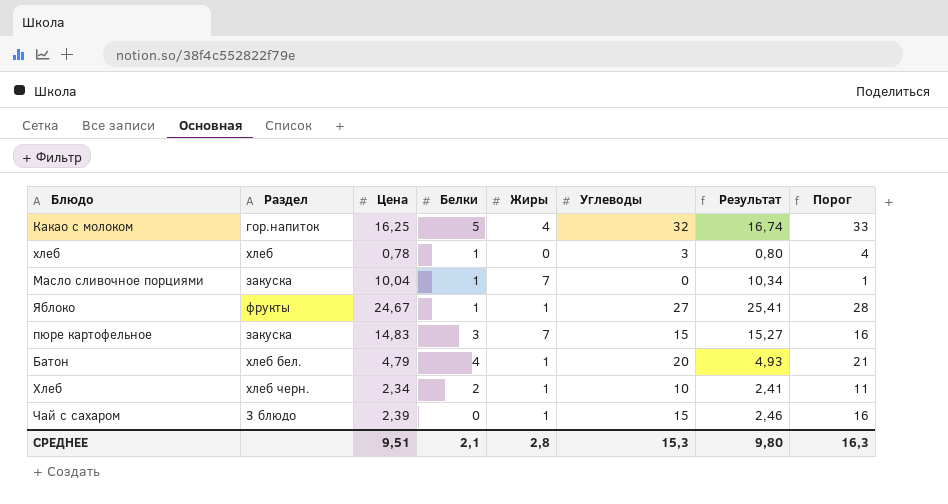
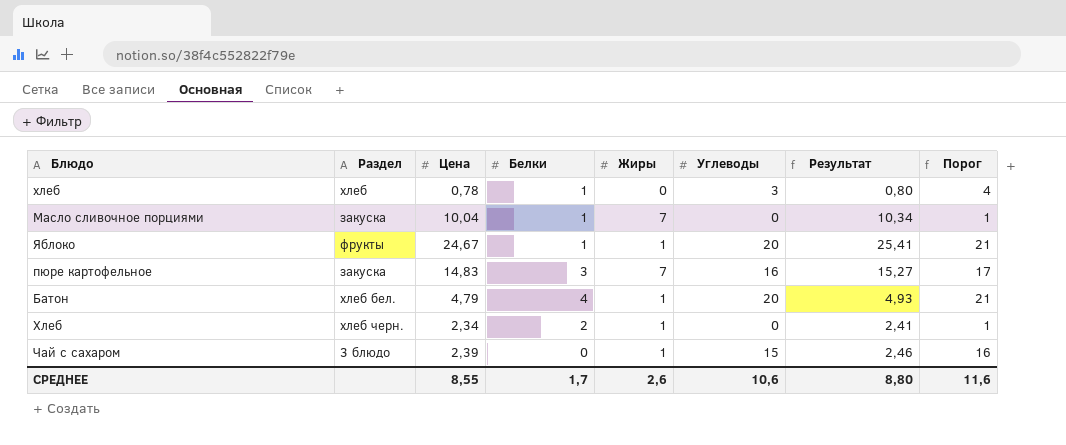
row Какао с молоком: гор.напиток | 16,25 | 5 | 4 | 32 | 16,74 | 33 -> none
Яблоко | Углеводы: 27 -> 20
Яблоко | Порог: 28 -> 21
пюре картофельное | Углеводы: 15 -> 16
пюре картофельное | Порог: 16 -> 17
Хлеб | Углеводы: 10 -> 0
Хлеб | Порог: 11 -> 1
СРЕДНЕЕ | Цена: 9,51 -> 8,55
СРЕДНЕЕ | Белки: 2,1 -> 1,7
СРЕДНЕЕ | Жиры: 2,8 -> 2,6
СРЕДНЕЕ | Углеводы: 15,3 -> 10,6
СРЕДНЕЕ | Результат: 9,80 -> 8,80
СРЕДНЕЕ | Порог: 16,3 -> 11,6

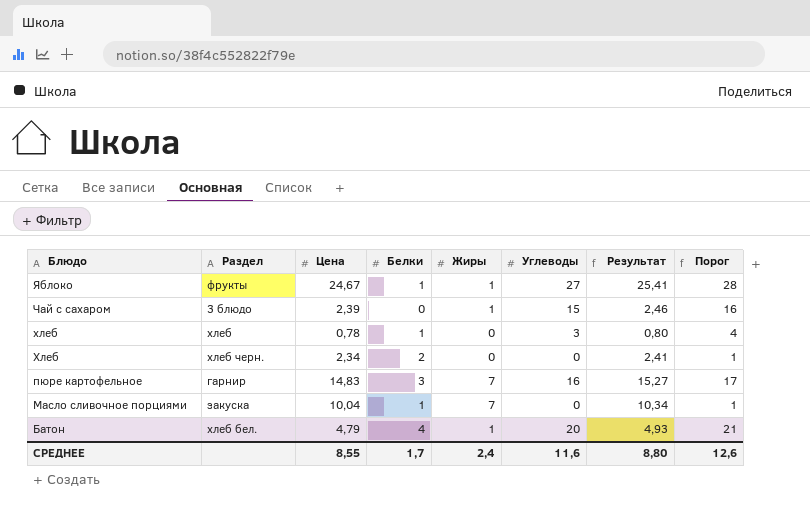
row order: none -> Блюдо descending
Яблоко | Углеводы: 20 -> 27
Яблоко | Порог: 21 -> 28
Хлеб | Жиры: 1 -> 0
пюре картофельное | Раздел: закуска -> гарнир
СРЕДНЕЕ | Жиры: 2,6 -> 2,4
СРЕДНЕЕ | Углеводы: 10,6 -> 11,6
СРЕДНЕЕ | Порог: 11,6 -> 12,6

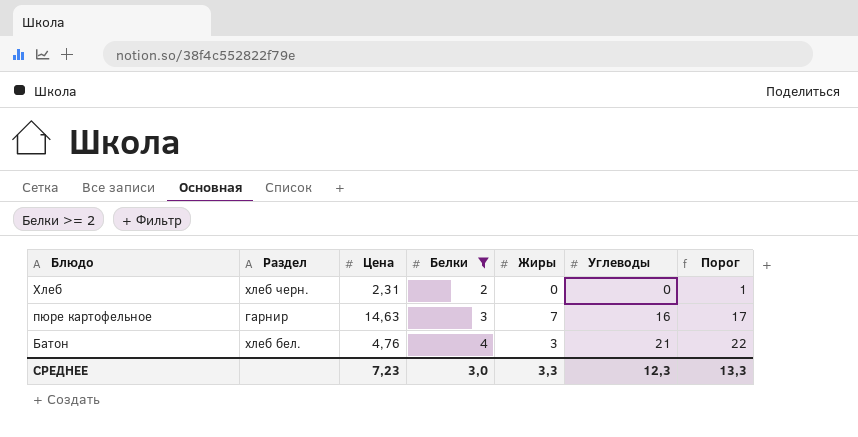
filter: none -> Белки >= 2
column Результат | formula: [Цена] * 1,03 -> none
Хлеб | Цена: 2,34 -> 2,31
пюре картофельное | Цена: 14,83 -> 14,63
Батон | Цена: 4,79 -> 4,76
Батон | Жиры: 1 -> 3
Батон | Углеводы: 20 -> 21
Батон | Порог: 21 -> 22
СРЕДНЕЕ | Цена: 8,55 -> 7,23
СРЕДНЕЕ | Белки: 1,7 -> 3,0
СРЕДНЕЕ | Жиры: 2,4 -> 3,3
СРЕДНЕЕ | Углеводы: 11,6 -> 12,3
СРЕДНЕЕ | Порог: 12,6 -> 13,3

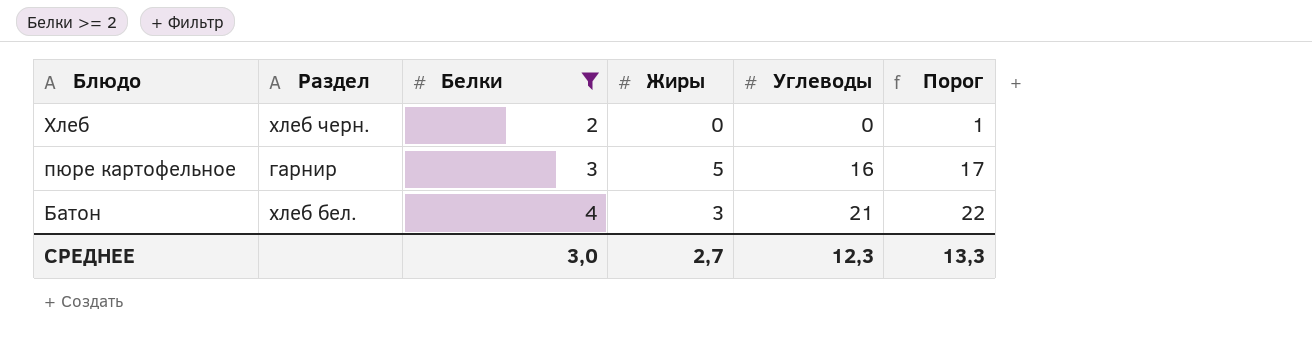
column Цена | position: 3 -> none
пюре картофельное | Жиры: 7 -> 5
СРЕДНЕЕ | Жиры: 3,3 -> 2,7

